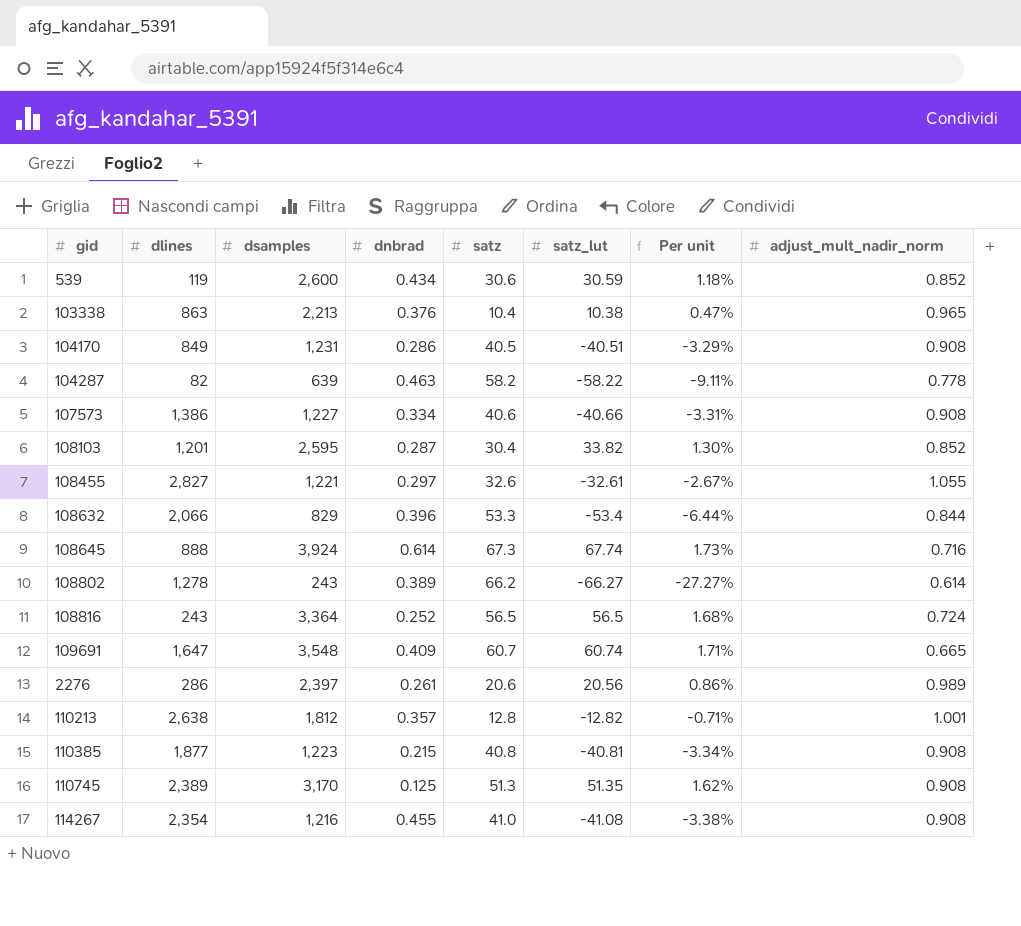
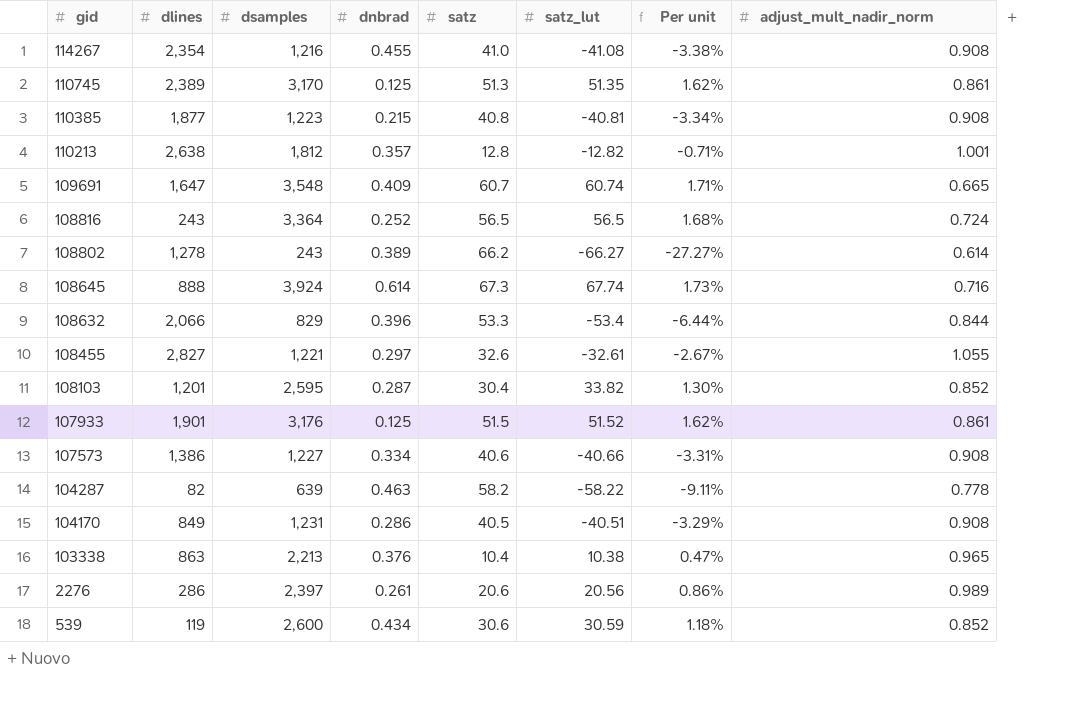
row order: none -> gid descending
110745 | adjust_mult_nadir_norm: 0.908 -> 0.861
row 107933: none -> 1,901 | 3,176 | 0.125 | 51.5 | 51.52 | 1.62% | 0.861

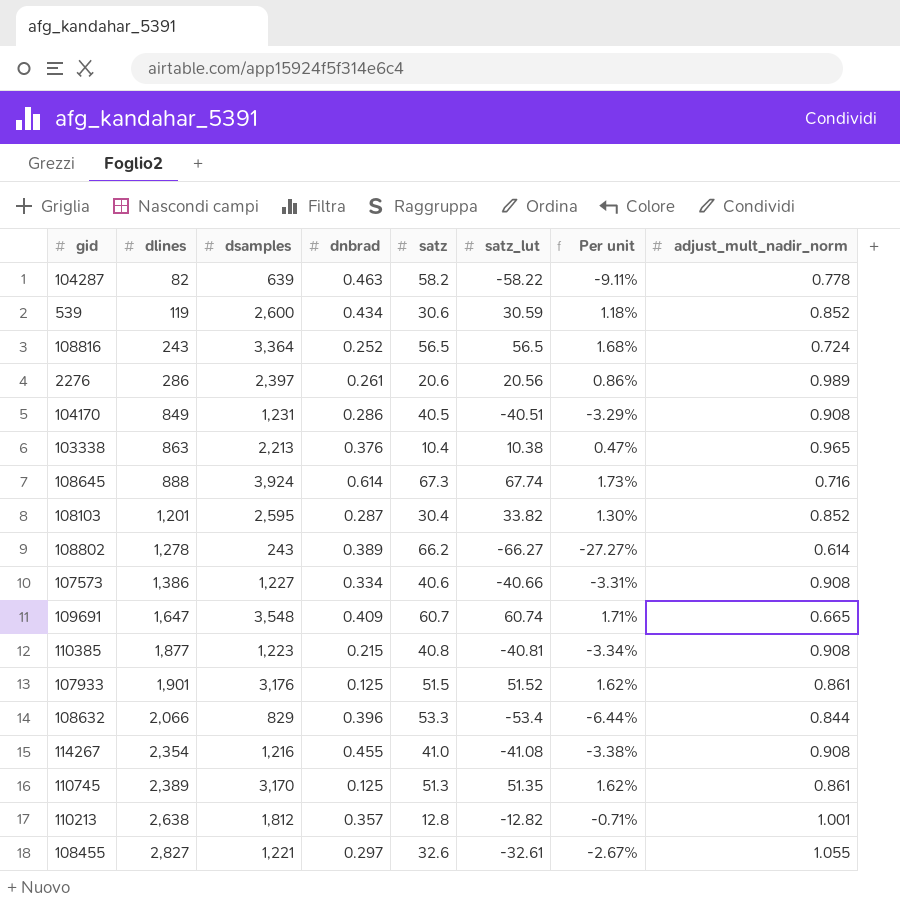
row order: gid descending -> dlines ascending

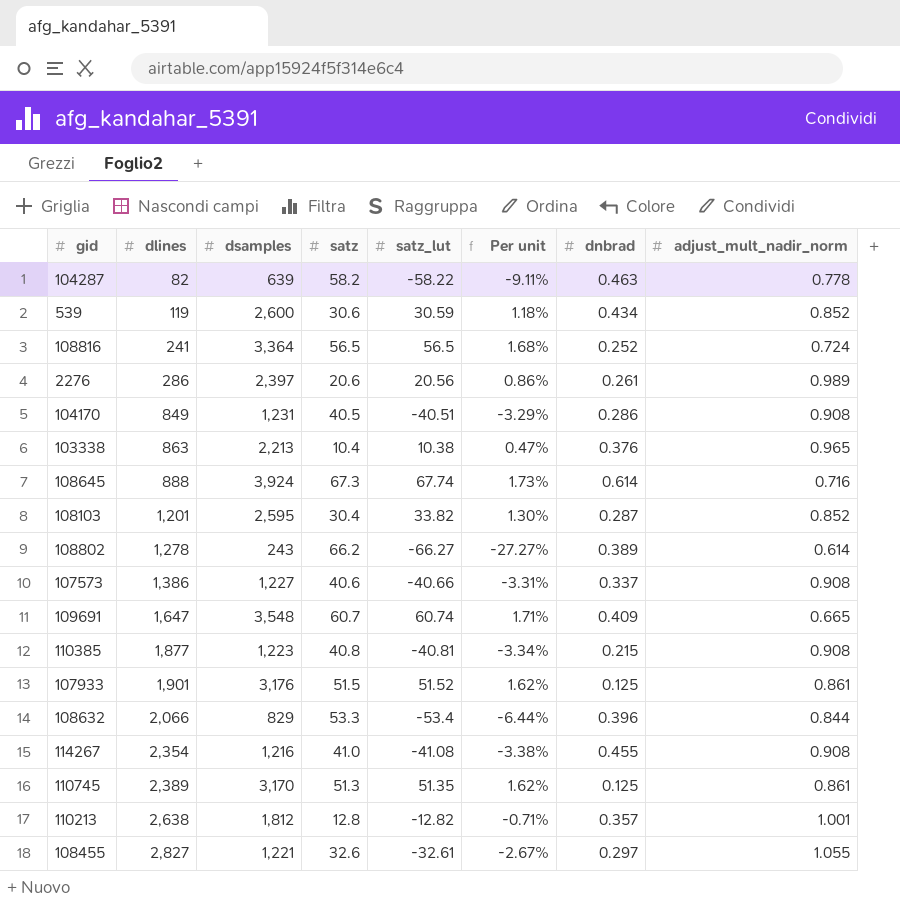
column dnbrad | position: 4 -> 7
108816 | dlines: 243 -> 241
107573 | dnbrad: 0.334 -> 0.337

